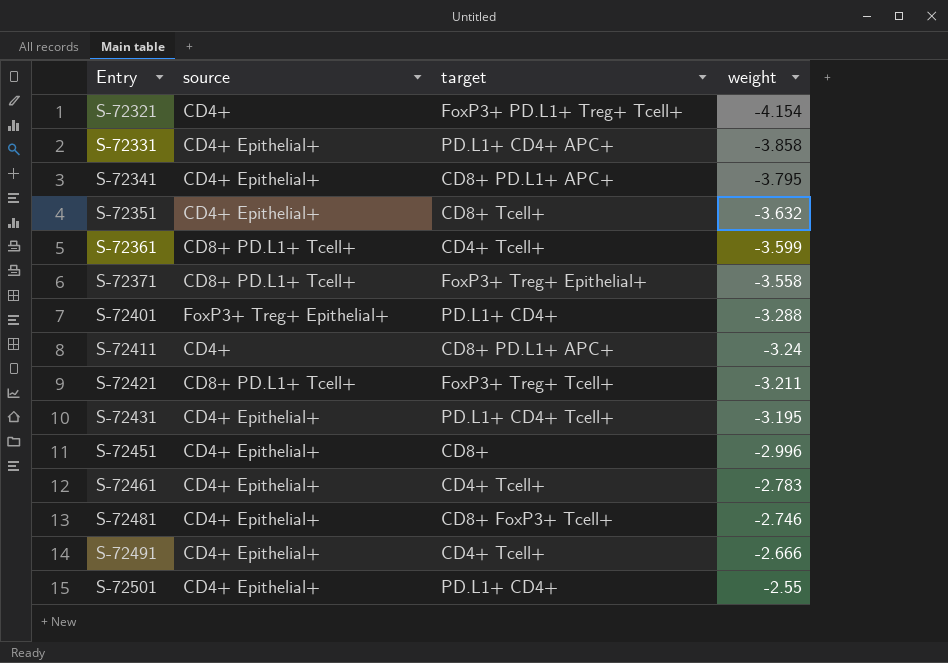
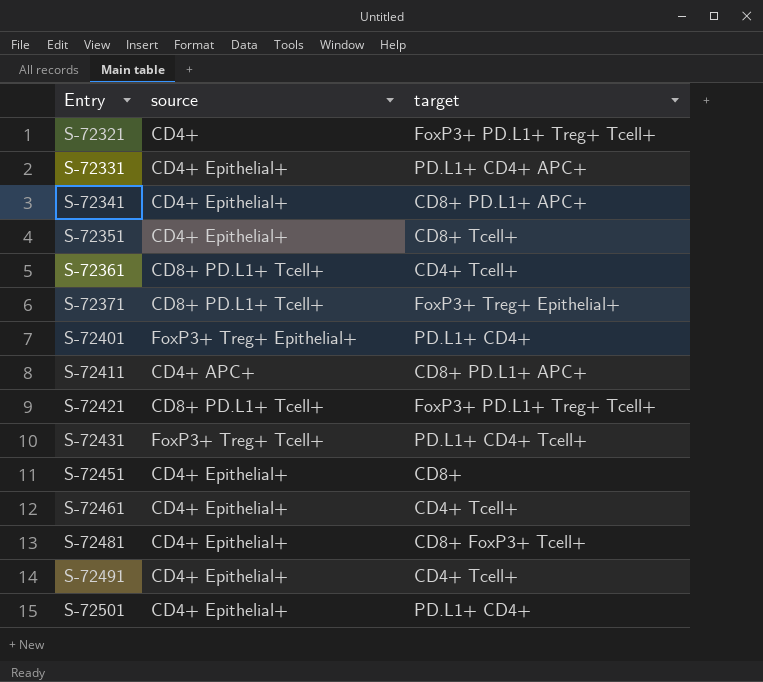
column weight | position: 4 -> none
S-72411 | source: CD4+ -> CD4+ APC+
S-72421 | target: FoxP3+ Treg+ Tcell+ -> FoxP3+ PD.L1+ Treg+ Tcell+
S-72431 | source: CD4+ Epithelial+ -> FoxP3+ Treg+ Tcell+

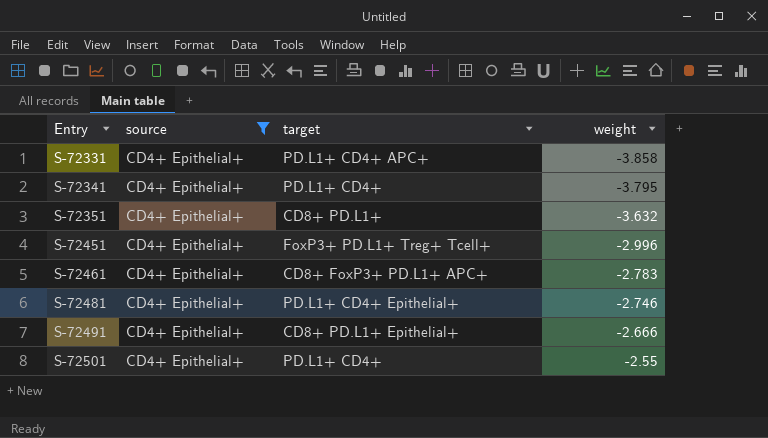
filter: none -> source = CD4+ Epithelial+
column weight | position: none -> 4
S-72341 | target: CD8+ PD.L1+ APC+ -> PD.L1+ CD4+
S-72351 | target: CD8+ Tcell+ -> CD8+ PD.L1+
S-72451 | target: CD8+ -> FoxP3+ PD.L1+ Treg+ Tcell+
S-72461 | target: CD4+ Tcell+ -> CD8+ FoxP3+ PD.L1+ APC+
S-72481 | target: CD8+ FoxP3+ Tcell+ -> PD.L1+ CD4+ Epithelial+
S-72491 | target: CD4+ Tcell+ -> CD8+ PD.L1+ Epithelial+

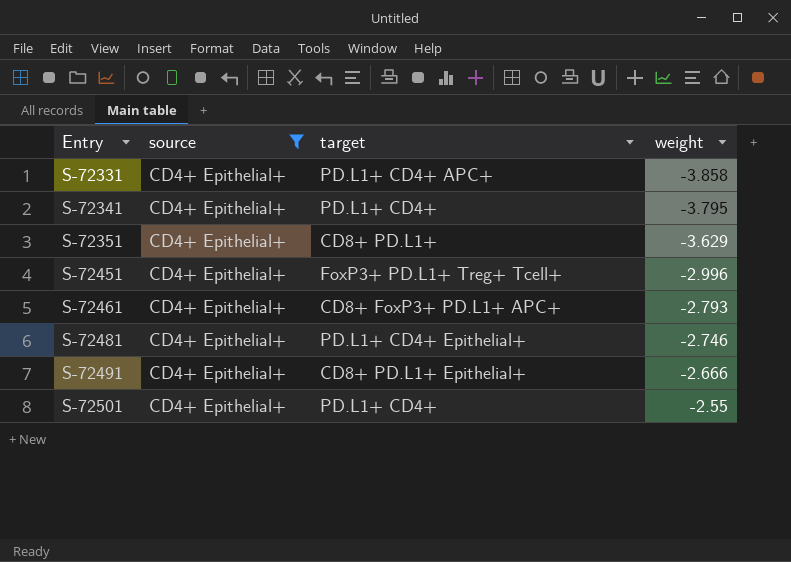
S-72351 | weight: -3.632 -> -3.629
S-72461 | weight: -2.783 -> -2.793

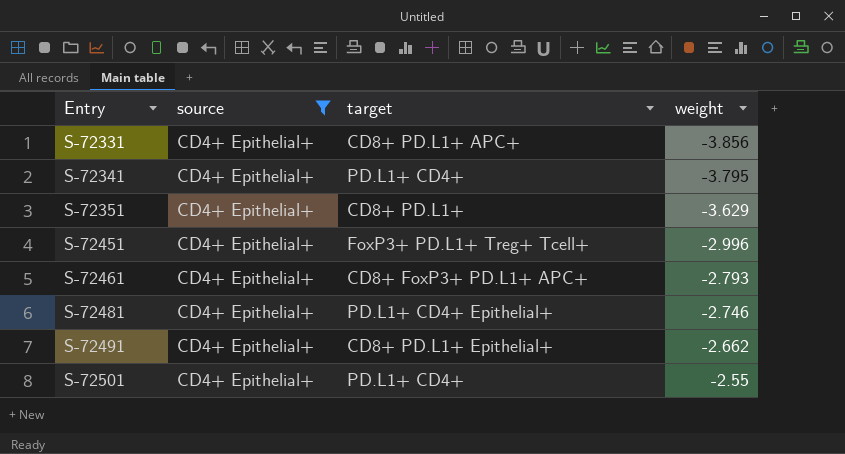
S-72331 | target: PD.L1+ CD4+ APC+ -> CD8+ PD.L1+ APC+
S-72331 | weight: -3.858 -> -3.856
S-72491 | weight: -2.666 -> -2.662

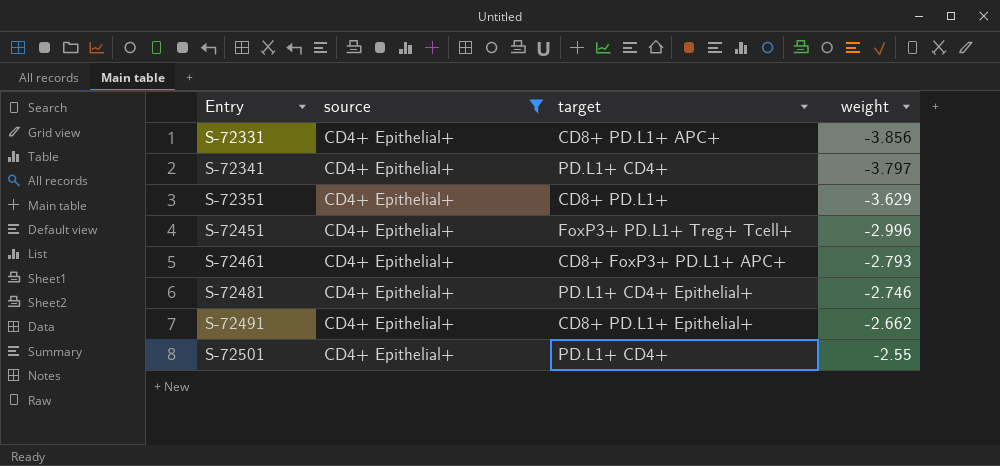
S-72341 | weight: -3.795 -> -3.797

